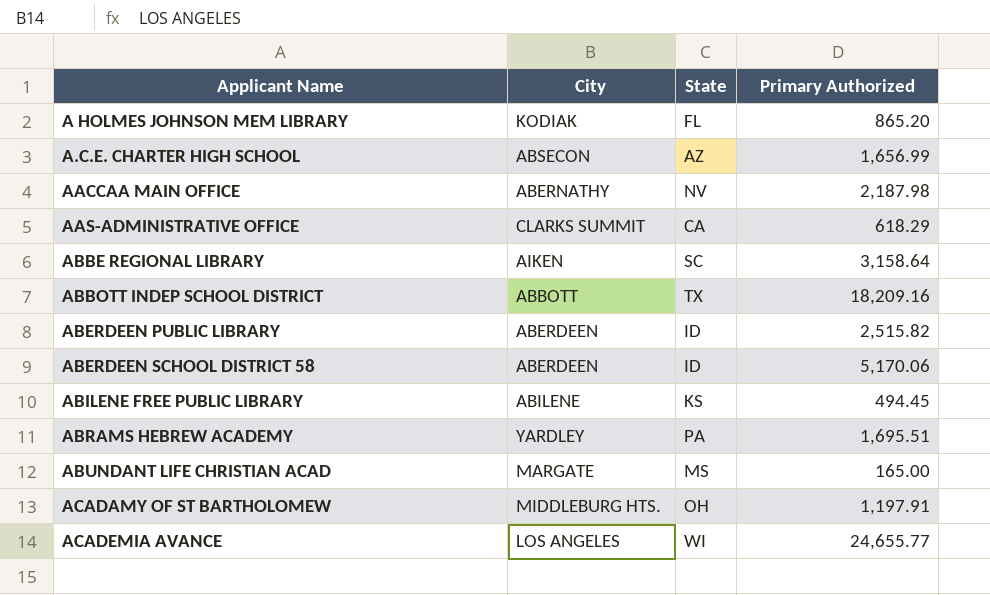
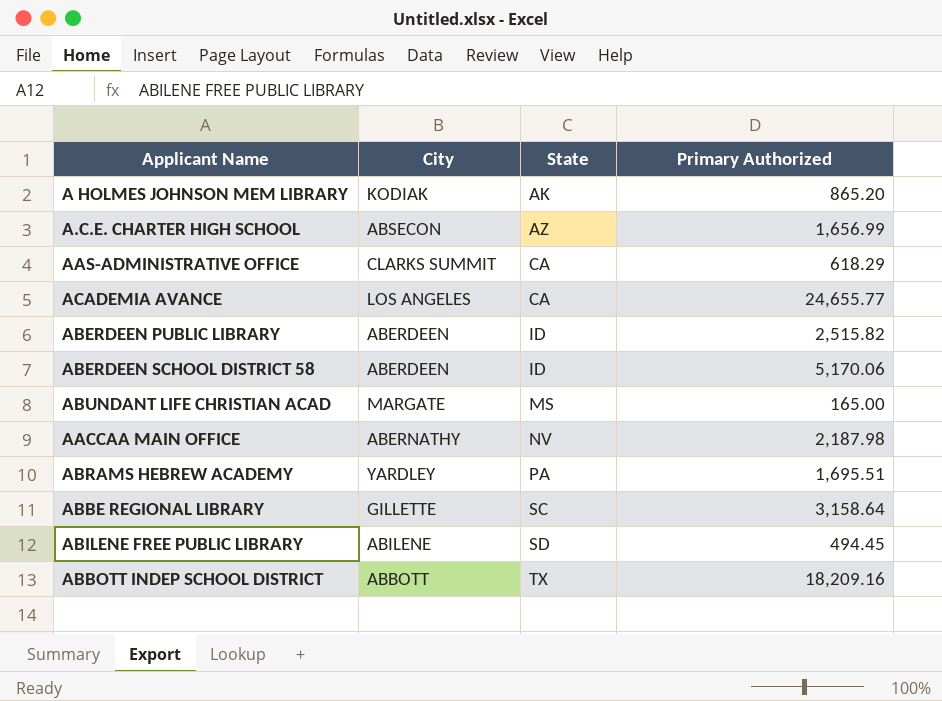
row order: Applicant Name ascending -> State ascending
row ACADAMY OF ST BARTHOLOMEW: MIDDLEBURG HTS. | OH | 1,197.91 -> none
A HOLMES JOHNSON MEM LIBRARY | State: FL -> AK
ACADEMIA AVANCE | State: WI -> CA
ABBE REGIONAL LIBRARY | City: AIKEN -> GILLETTE
ABILENE FREE PUBLIC LIBRARY | State: KS -> SD

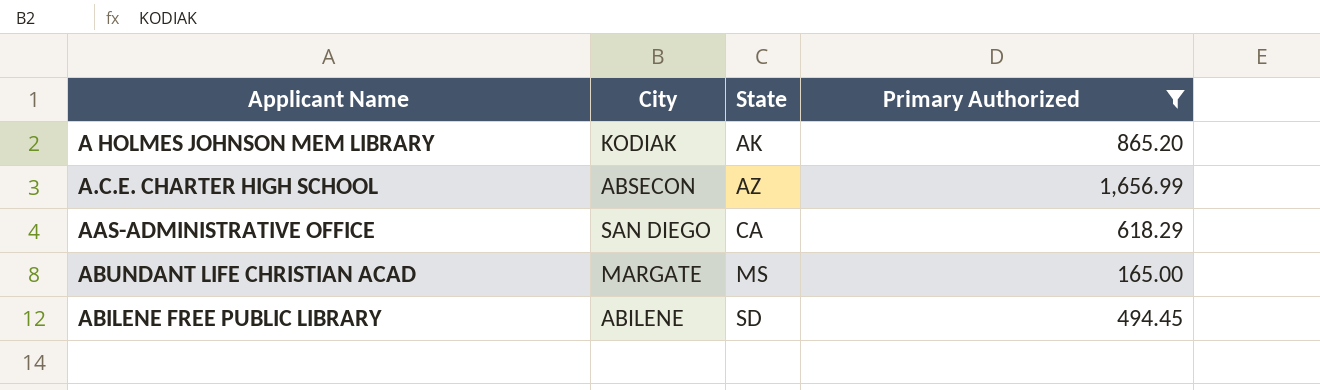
filter: none -> Primary Authorized <= 1,656.99
AAS-ADMINISTRATIVE OFFICE | City: CLARKS SUMMIT -> SAN DIEGO

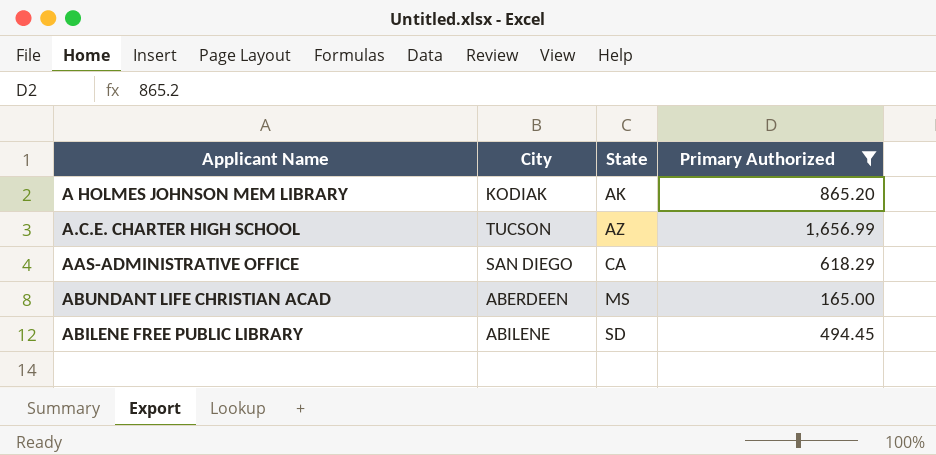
A.C.E. CHARTER HIGH SCHOOL | City: ABSECON -> TUCSON
ABUNDANT LIFE CHRISTIAN ACAD | City: MARGATE -> ABERDEEN

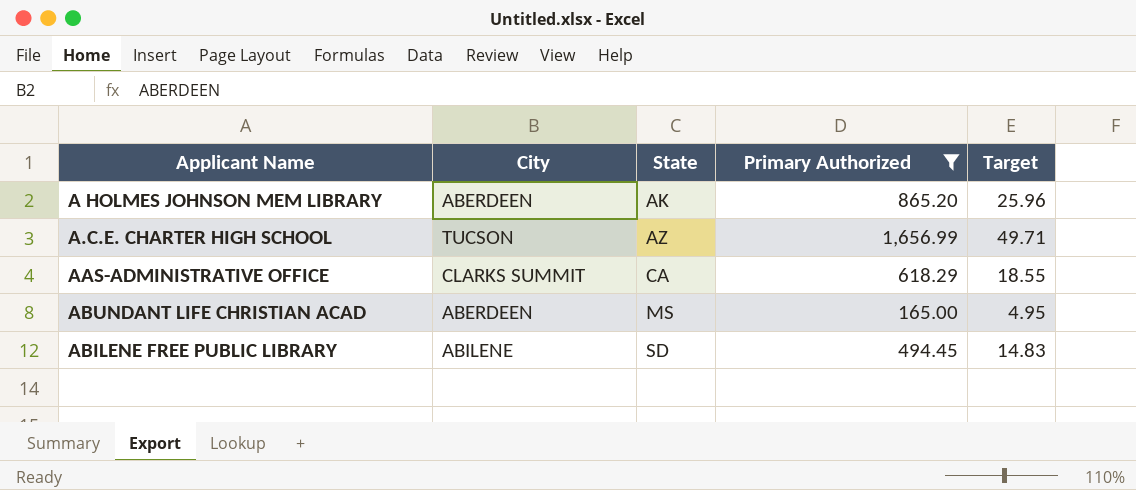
column Target | formula: none -> [Primary Authorized] * 0.03
A HOLMES JOHNSON MEM LIBRARY | City: KODIAK -> ABERDEEN
AAS-ADMINISTRATIVE OFFICE | City: SAN DIEGO -> CLARKS SUMMIT

